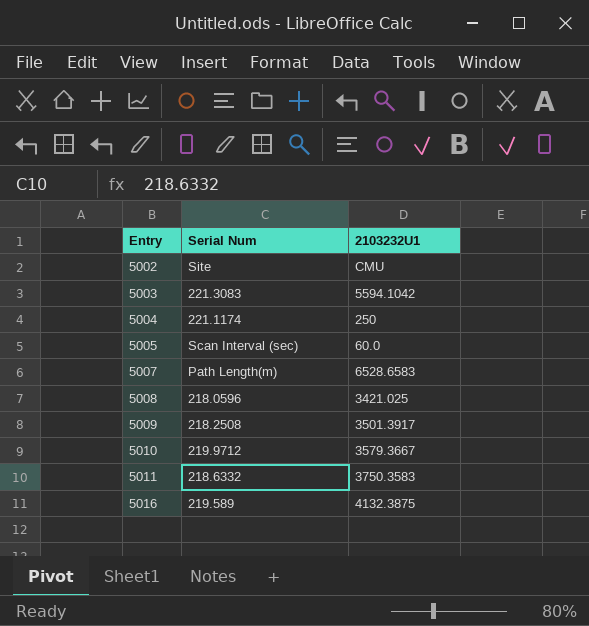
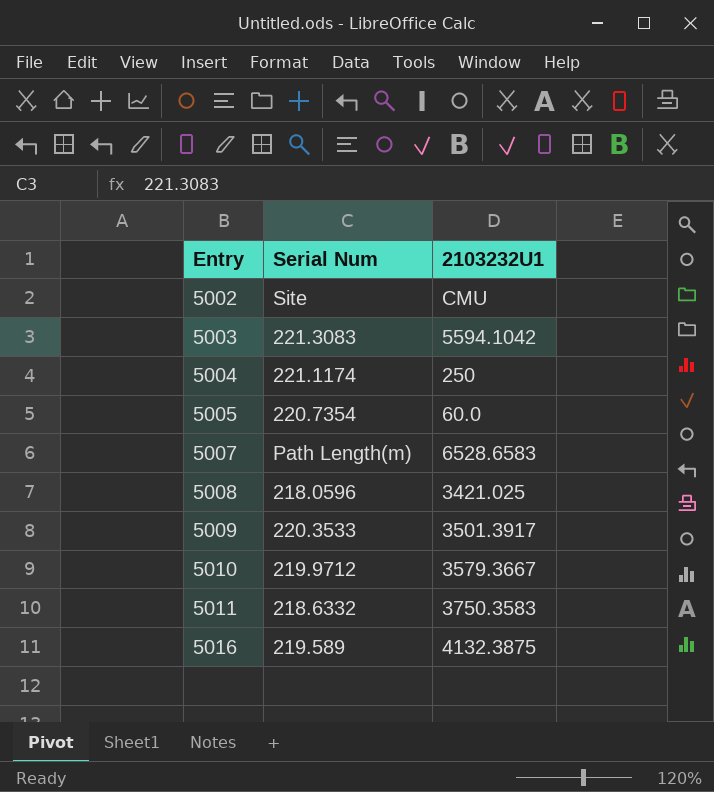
5005 | Serial Num: Scan Interval (sec) -> 220.7354
5009 | Serial Num: 218.2508 -> 220.3533

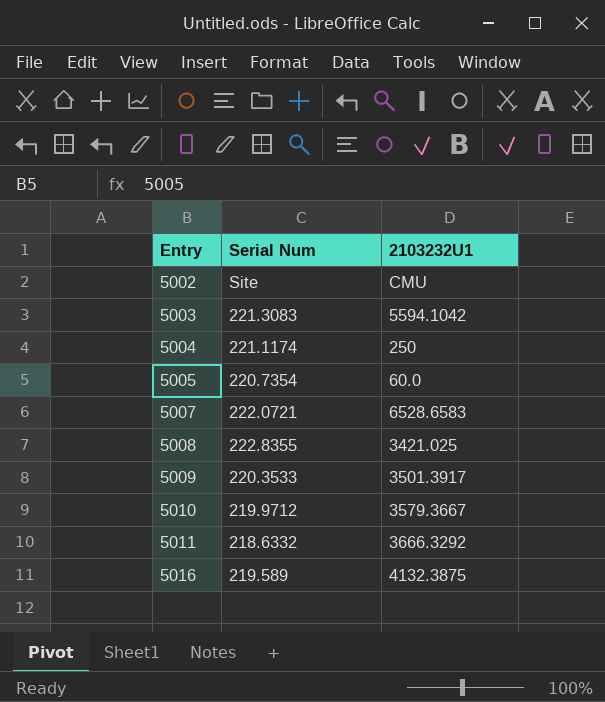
5007 | Serial Num: Path Length(m) -> 222.0721
5008 | Serial Num: 218.0596 -> 222.8355
5011 | 2103232U1: 3750.3583 -> 3666.3292

